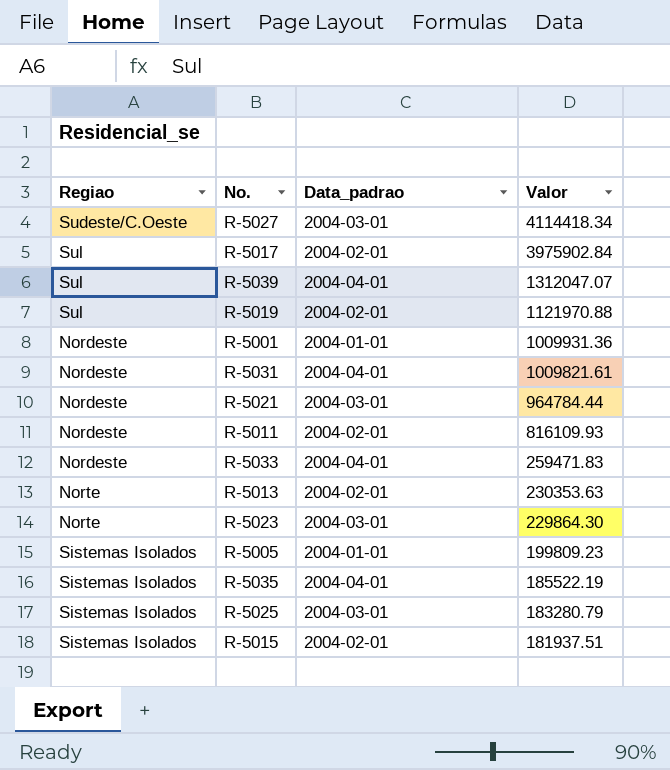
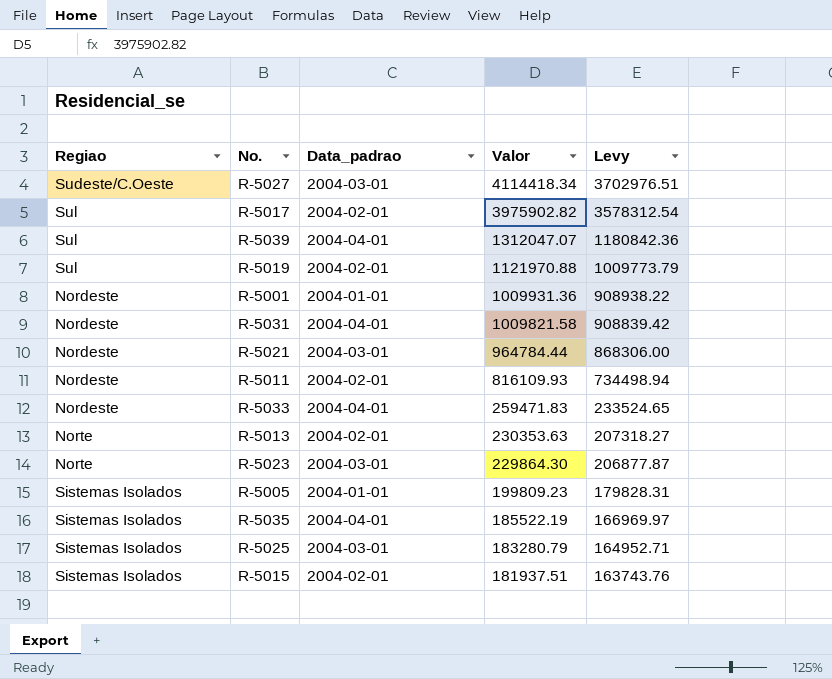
column Levy | formula: none -> [Valor] * 0.9
R-5017 | Valor: 3975902.84 -> 3975902.82
R-5031 | Valor: 1009821.61 -> 1009821.58

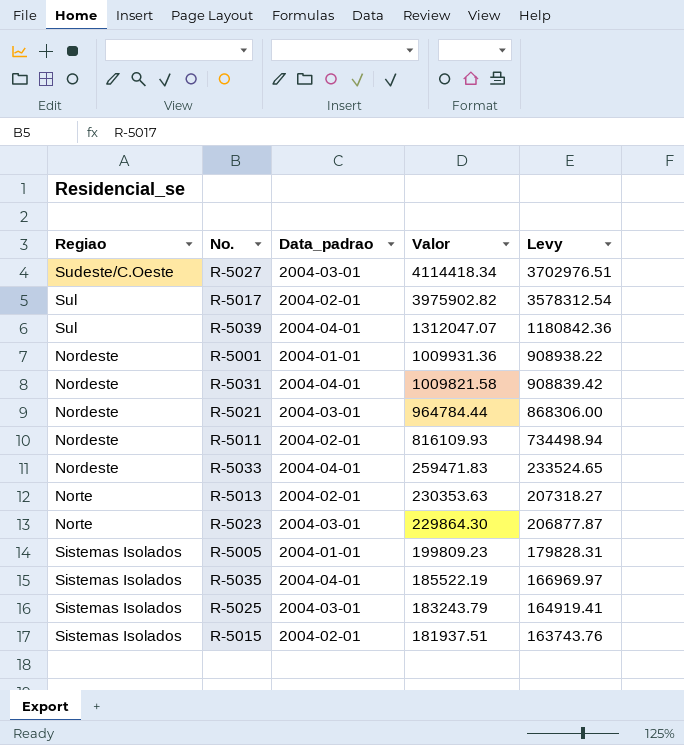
row R-5019: Sul | 2004-02-01 | 1121970.88 | 1009773.79 -> none
R-5025 | Valor: 183280.79 -> 183243.79
R-5025 | Levy: 164952.71 -> 164919.41

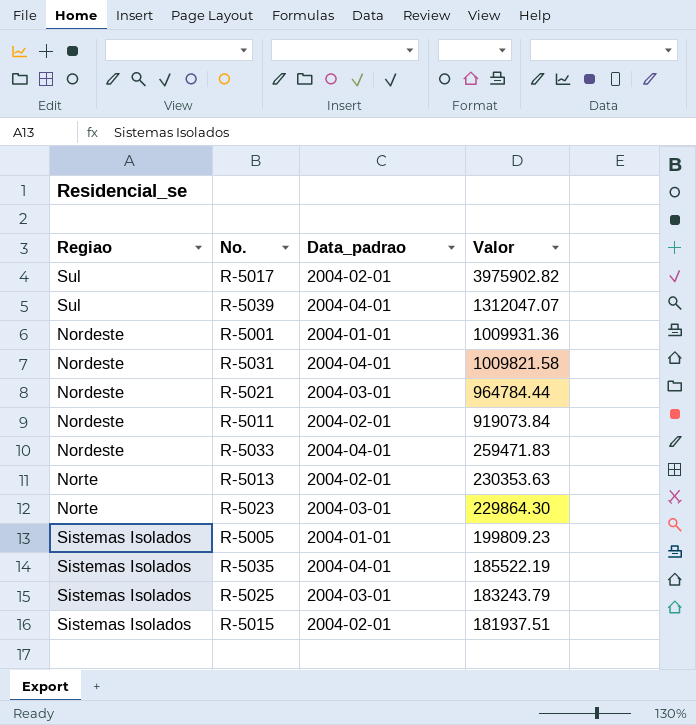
column Levy | formula: [Valor] * 0.9 -> none
row R-5027: Sudeste/C.Oeste | 2004-03-01 | 4114418.34 | 3702976.51 -> none
R-5011 | Valor: 816109.93 -> 919073.84

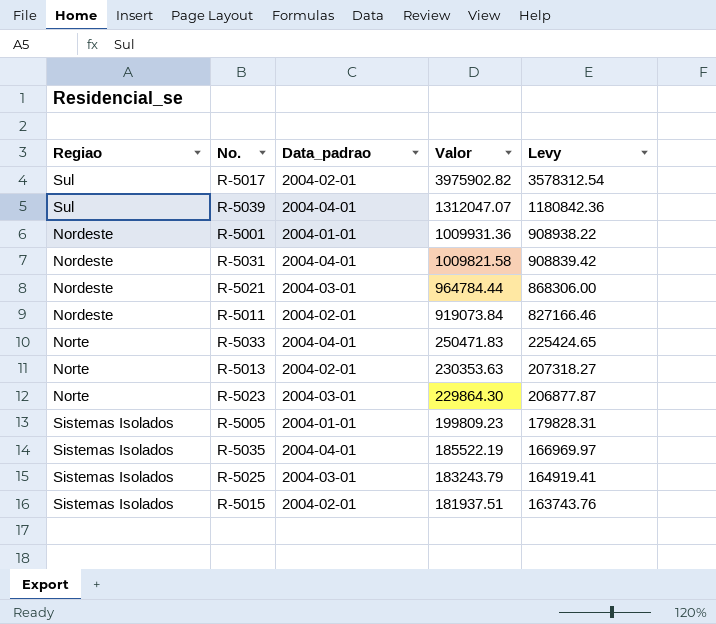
column Levy | formula: none -> [Valor] * 0.9
R-5033 | Regiao: Nordeste -> Norte
R-5033 | Valor: 259471.83 -> 250471.83

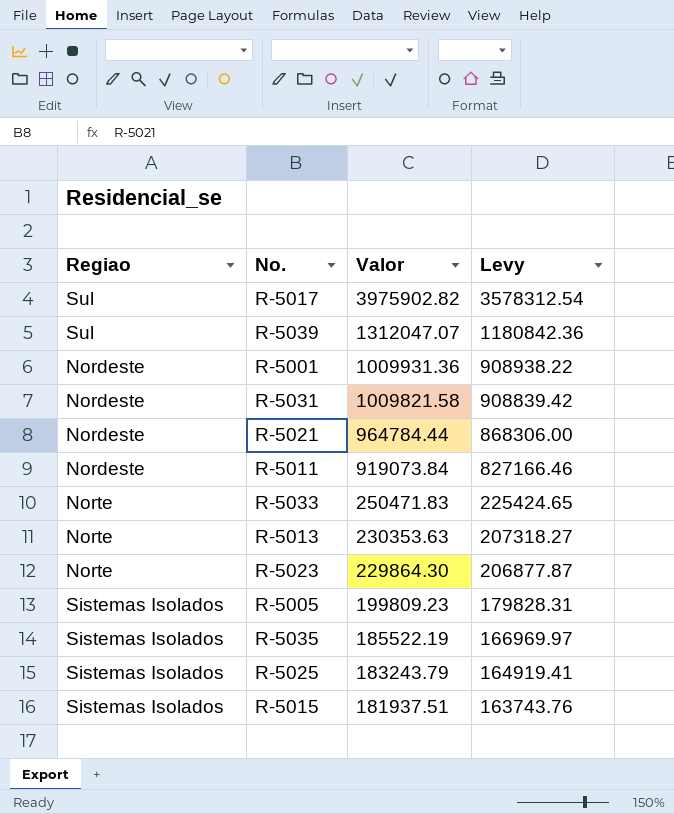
column Data_padrao | position: 3 -> none

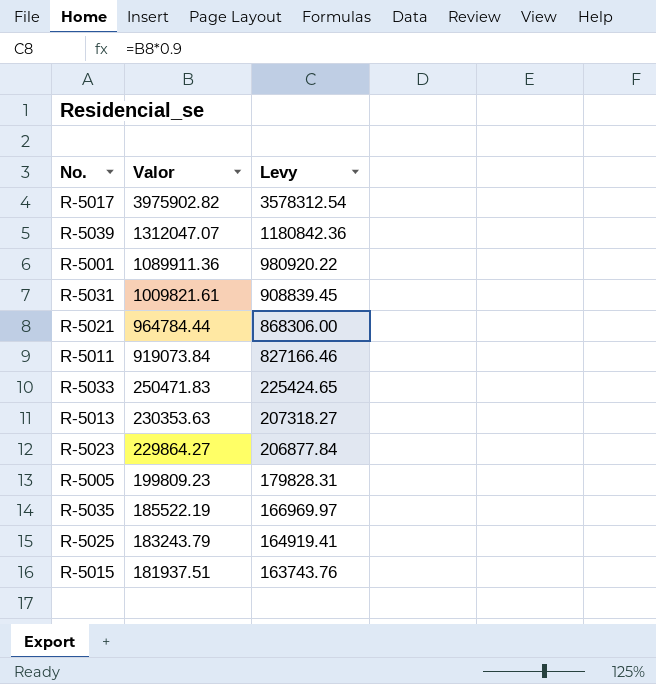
column Regiao | position: 1 -> none
R-5001 | Valor: 1009931.36 -> 1089911.36
R-5001 | Levy: 908938.22 -> 980920.22
R-5031 | Valor: 1009821.58 -> 1009821.61
R-5031 | Levy: 908839.42 -> 908839.45
R-5023 | Valor: 229864.30 -> 229864.27
R-5023 | Levy: 206877.87 -> 206877.84

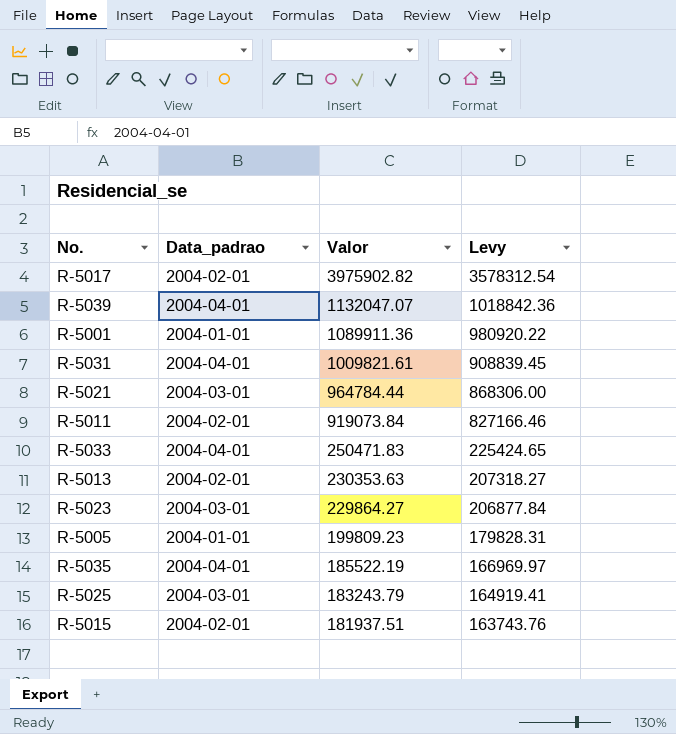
column Data_padrao | position: none -> 2
R-5039 | Valor: 1312047.07 -> 1132047.07
R-5039 | Levy: 1180842.36 -> 1018842.36

